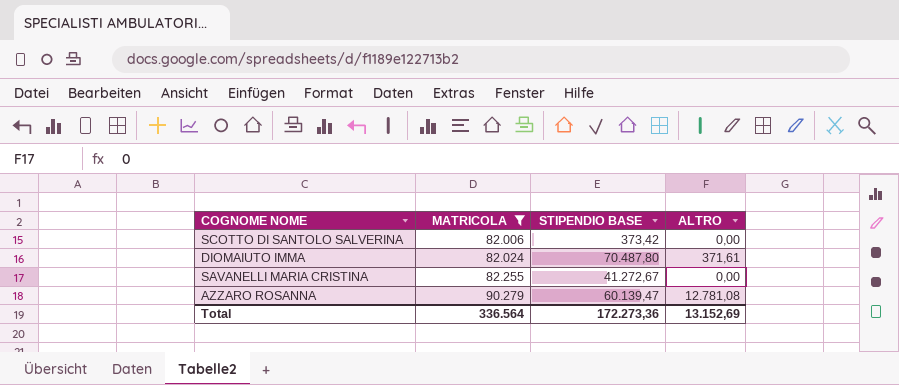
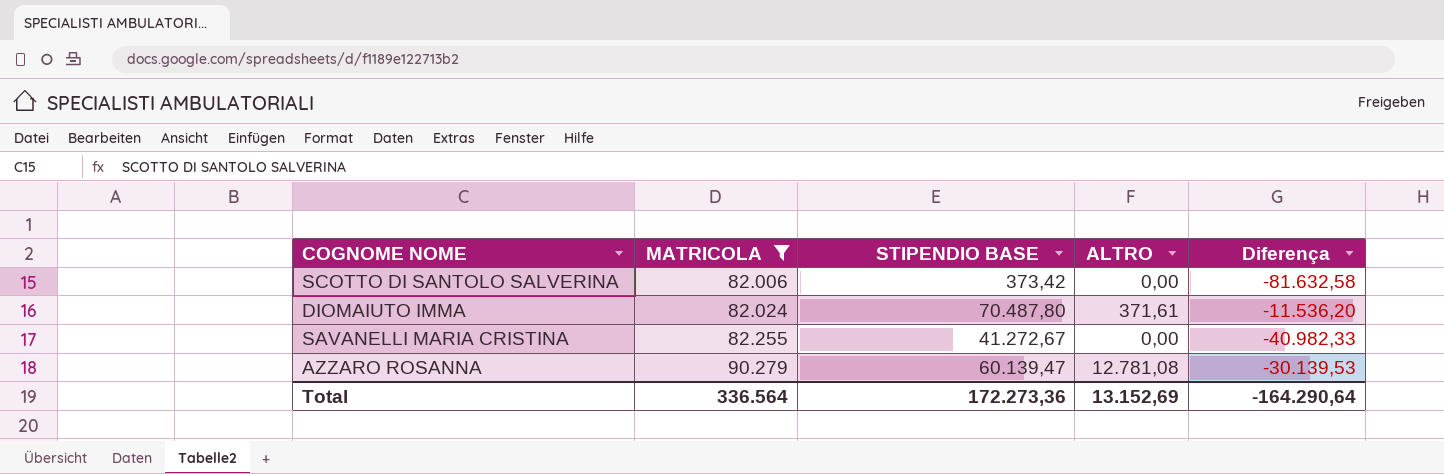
column Diferença | formula: none -> [STIPENDIO BASE] - [MATRICOLA]

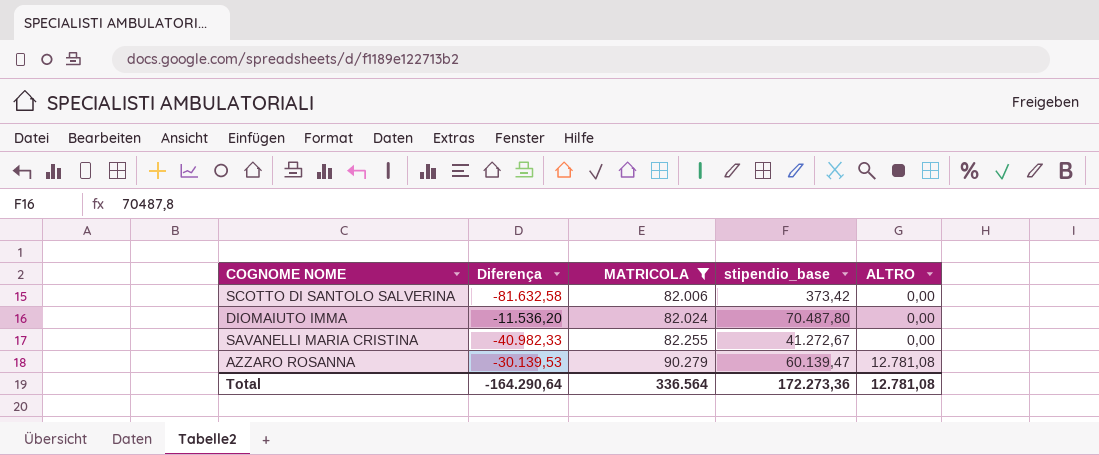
column Diferença | position: 5 -> 2
column name: STIPENDIO BASE -> stipendio_base
DIOMAIUTO IMMA | ALTRO: 371,61 -> 0,00
Total | ALTRO: 13.152,69 -> 12.781,08

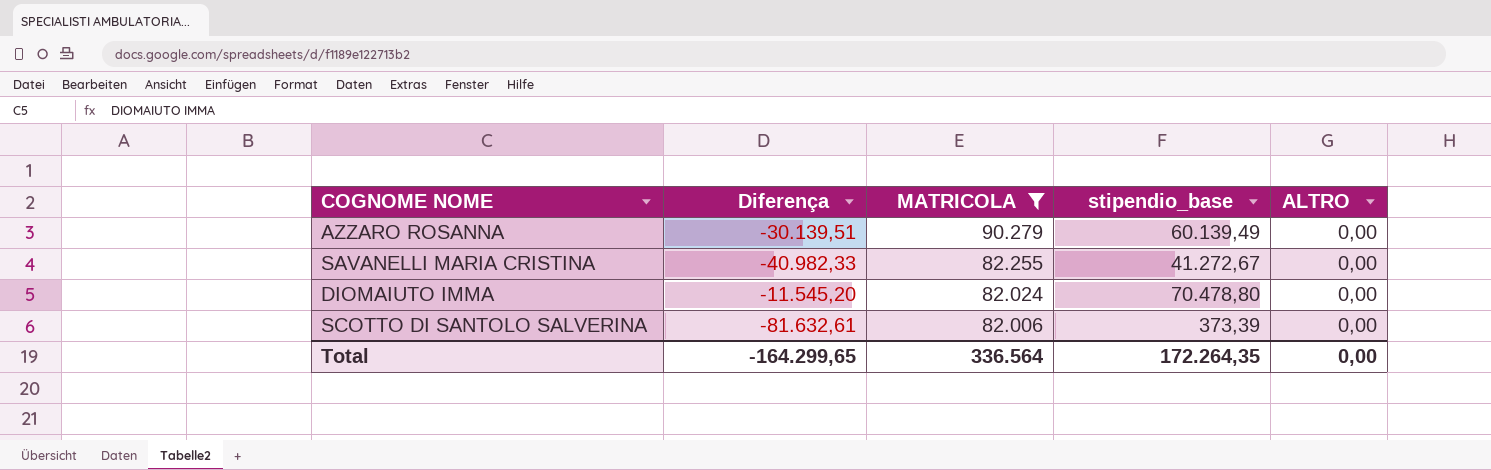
row order: MATRICOLA ascending -> MATRICOLA descending
AZZARO ROSANNA | Diferença: -30.139,53 -> -30.139,51
AZZARO ROSANNA | stipendio_base: 60.139,47 -> 60.139,49
AZZARO ROSANNA | ALTRO: 12.781,08 -> 0,00
DIOMAIUTO IMMA | Diferença: -11.536,20 -> -11.545,20
DIOMAIUTO IMMA | stipendio_base: 70.487,80 -> 70.478,80
SCOTTO DI SANTOLO SALVERINA | Diferença: -81.632,58 -> -81.632,61
SCOTTO DI SANTOLO SALVERINA | stipendio_base: 373,42 -> 373,39
Total | Diferença: -164.290,64 -> -164.299,65
Total | stipendio_base: 172.273,36 -> 172.264,35
Total | ALTRO: 12.781,08 -> 0,00

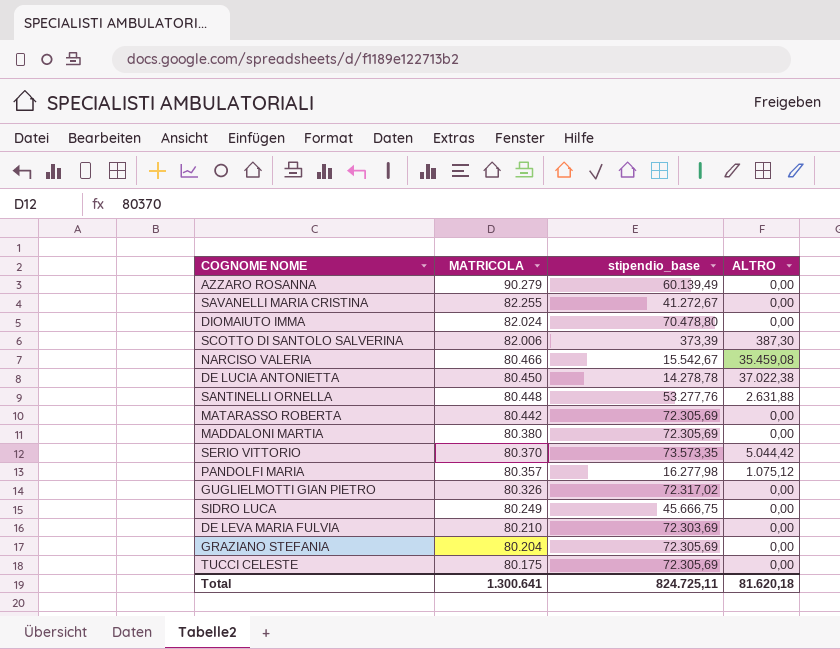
filter: MATRICOLA >= 82.006 -> none
column Diferença | formula: [stipendio_base] - [MATRICOLA] -> none
SCOTTO DI SANTOLO SALVERINA | ALTRO: 0,00 -> 387,30
Total | MATRICOLA: 336.564 -> 1.300.641
Total | stipendio_base: 172.264,35 -> 824.725,11
Total | ALTRO: 0,00 -> 81.620,18

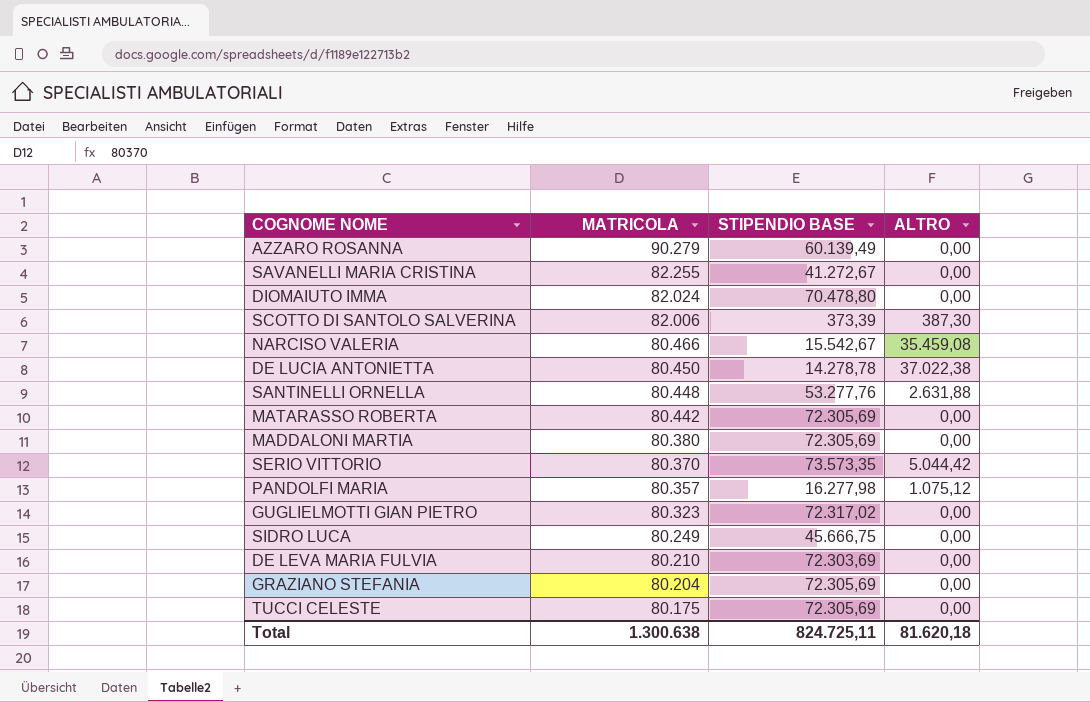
column name: stipendio_base -> STIPENDIO BASE
GUGLIELMOTTI GIAN PIETRO | MATRICOLA: 80.326 -> 80.323
Total | MATRICOLA: 1.300.641 -> 1.300.638

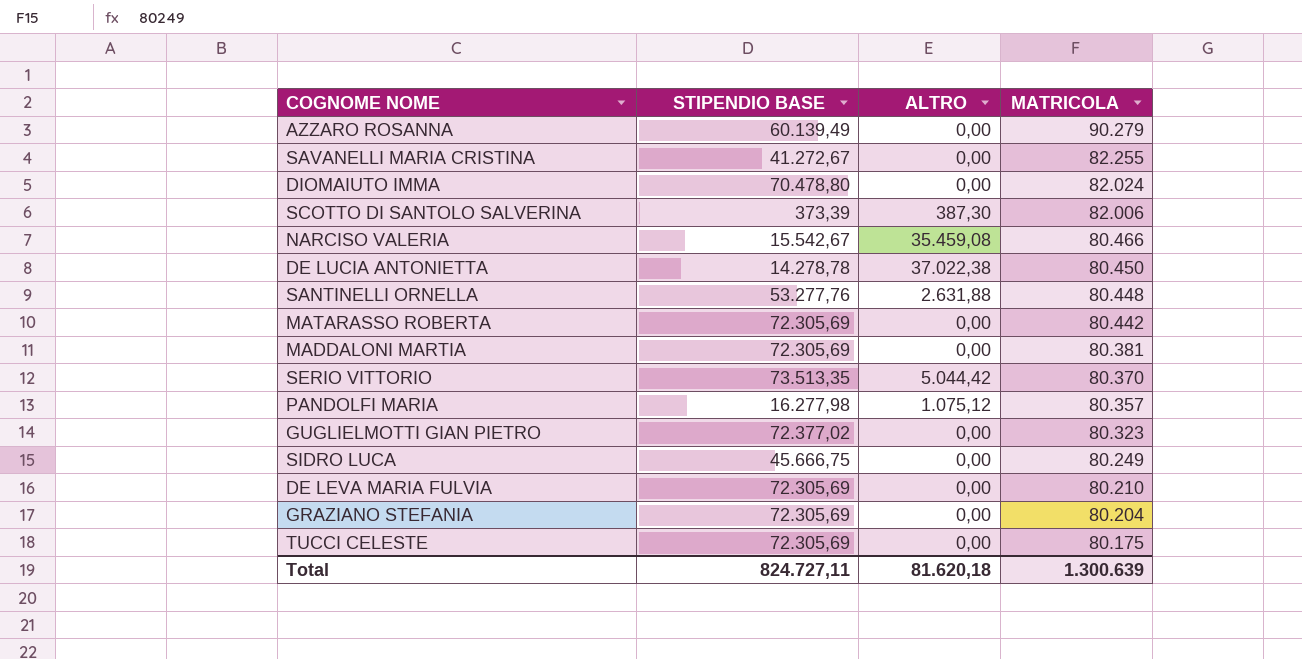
column MATRICOLA | position: 2 -> 4
MADDALONI MARTIA | MATRICOLA: 80.380 -> 80.381
SERIO VITTORIO | STIPENDIO BASE: 73.573,35 -> 73.513,35
GUGLIELMOTTI GIAN PIETRO | STIPENDIO BASE: 72.317,02 -> 72.377,02
DE LEVA MARIA FULVIA | STIPENDIO BASE: 72.303,69 -> 72.305,69
Total | STIPENDIO BASE: 824.725,11 -> 824.727,11
Total | MATRICOLA: 1.300.638 -> 1.300.639

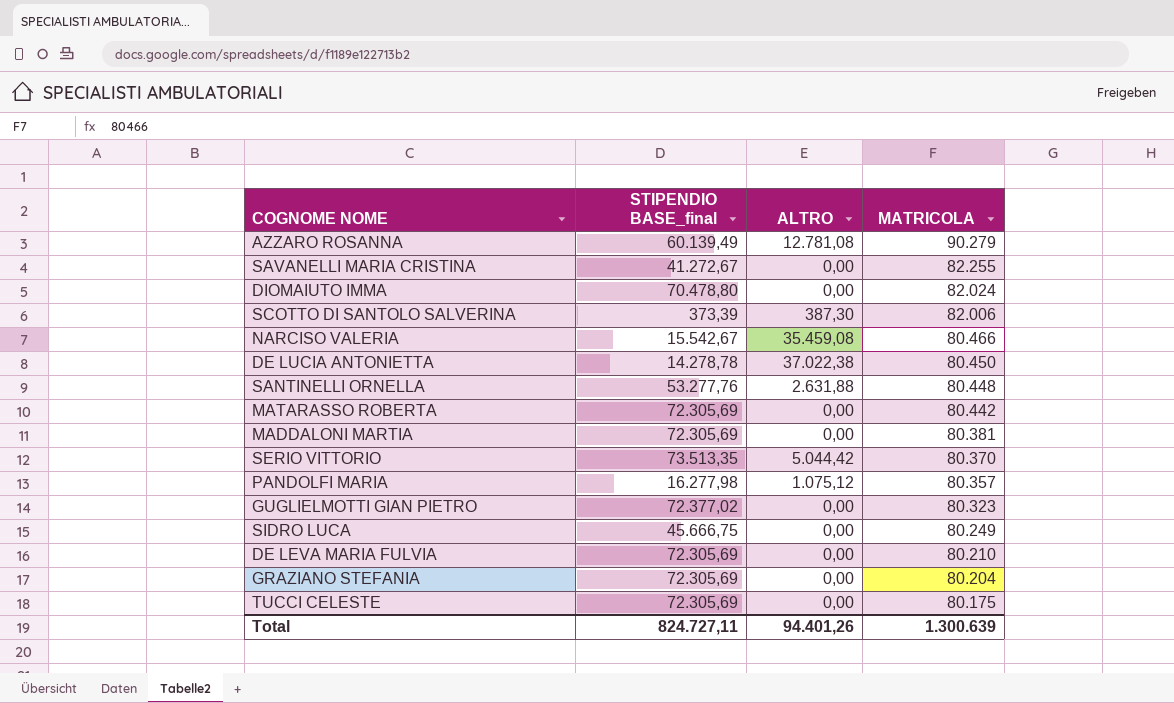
column name: STIPENDIO BASE -> STIPENDIO BASE_final
AZZARO ROSANNA | ALTRO: 0,00 -> 12.781,08
Total | ALTRO: 81.620,18 -> 94.401,26

